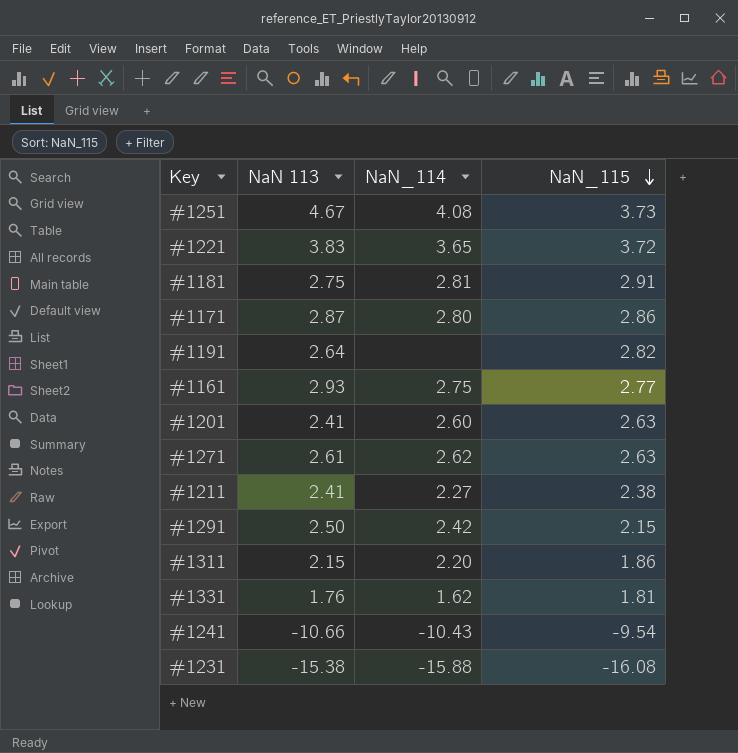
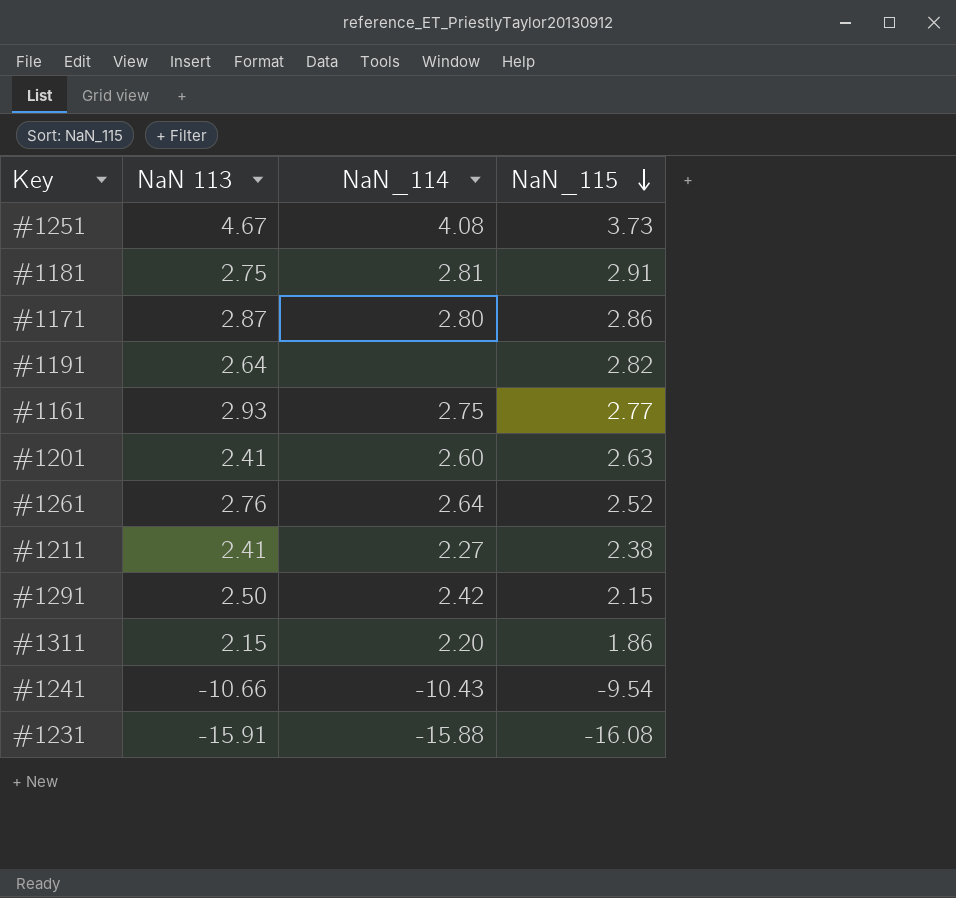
row #1221: 3.83 | 3.65 | 3.72 -> none
row #1271: 2.61 | 2.62 | 2.63 -> none
row #1331: 1.76 | 1.62 | 1.81 -> none
row #1261: none -> 2.76 | 2.64 | 2.52
#1231 | NaN 113: -15.38 -> -15.91

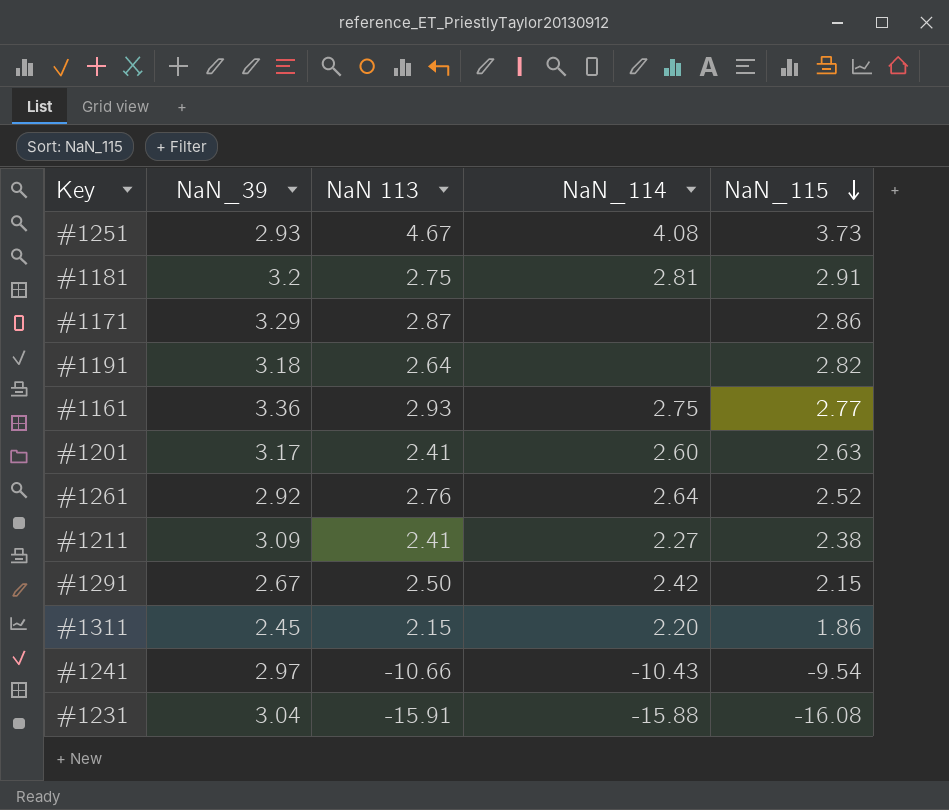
column NaN_39 | position: none -> 2
#1171 | NaN_114: 2.80 -> none

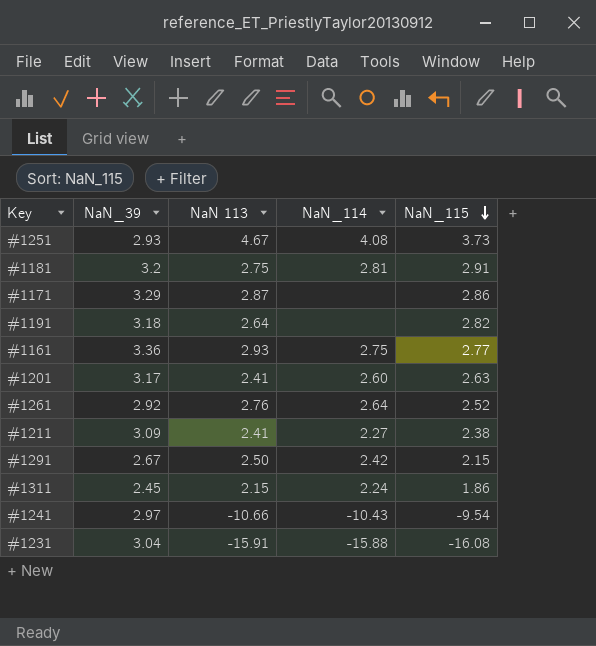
#1311 | NaN_114: 2.20 -> 2.24

